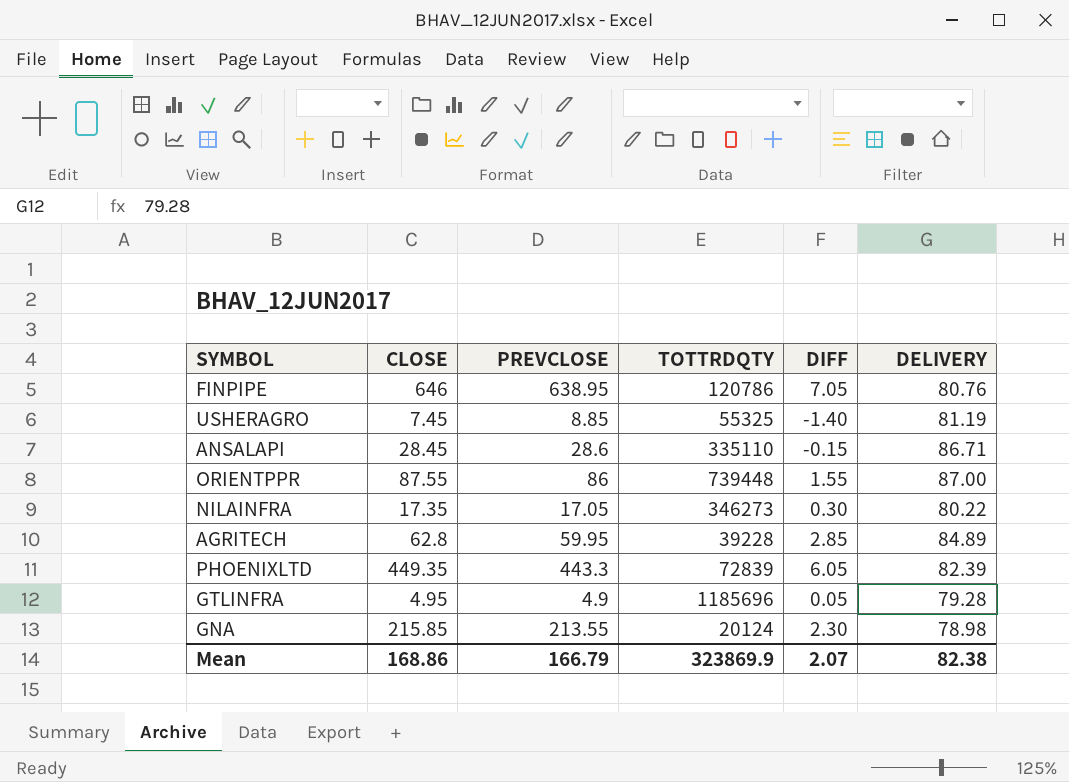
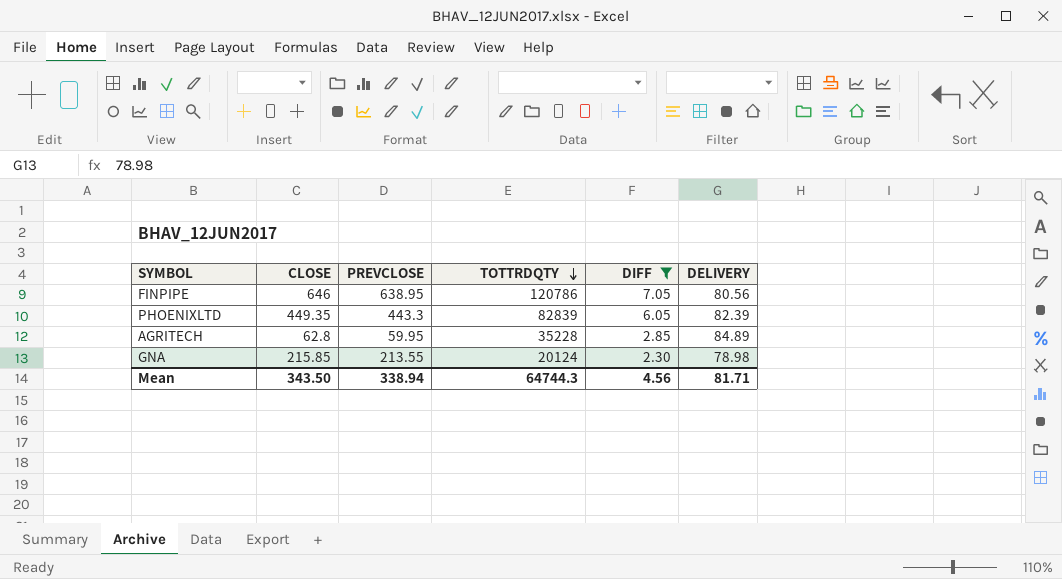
filter: none -> DIFF >= 2.30
row order: none -> TOTTRDQTY descending
FINPIPE | DELIVERY: 80.76 -> 80.56
PHOENIXLTD | TOTTRDQTY: 72839 -> 82839
AGRITECH | TOTTRDQTY: 39228 -> 35228
Mean | CLOSE: 168.86 -> 343.50
Mean | PREVCLOSE: 166.79 -> 338.94
Mean | TOTTRDQTY: 323869.9 -> 64744.3
Mean | DIFF: 2.07 -> 4.56
Mean | DELIVERY: 82.38 -> 81.71

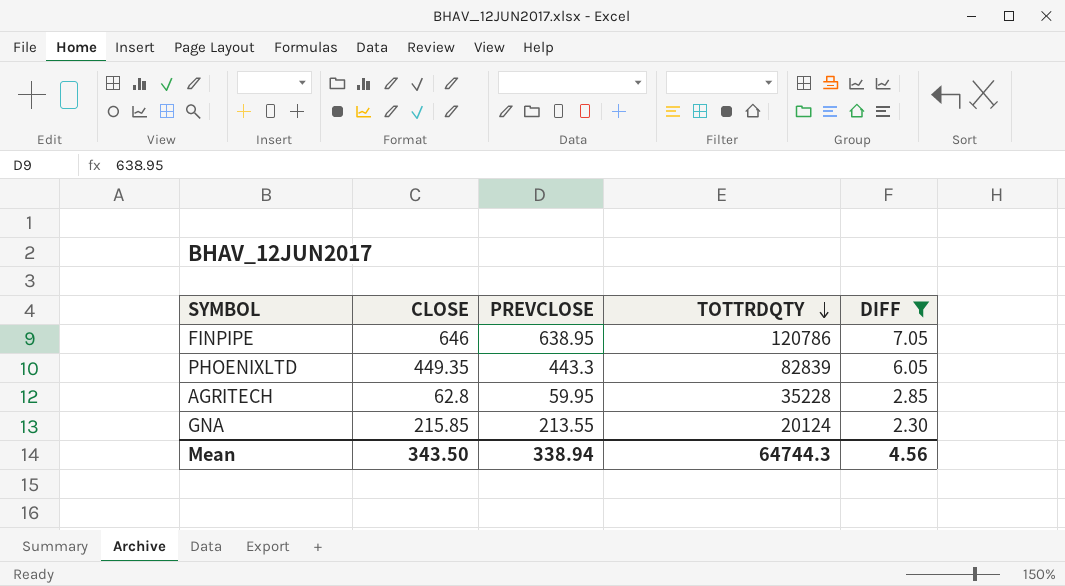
column DELIVERY | position: 6 -> none

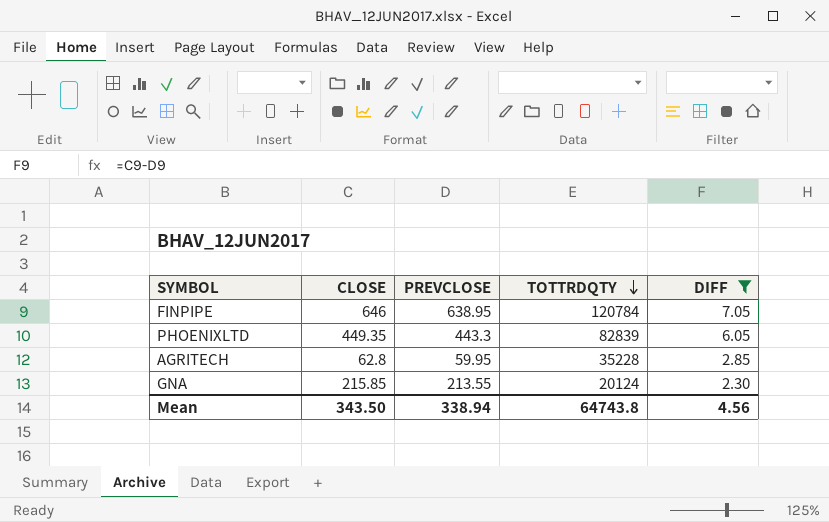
FINPIPE | TOTTRDQTY: 120786 -> 120784
Mean | TOTTRDQTY: 64744.3 -> 64743.8

